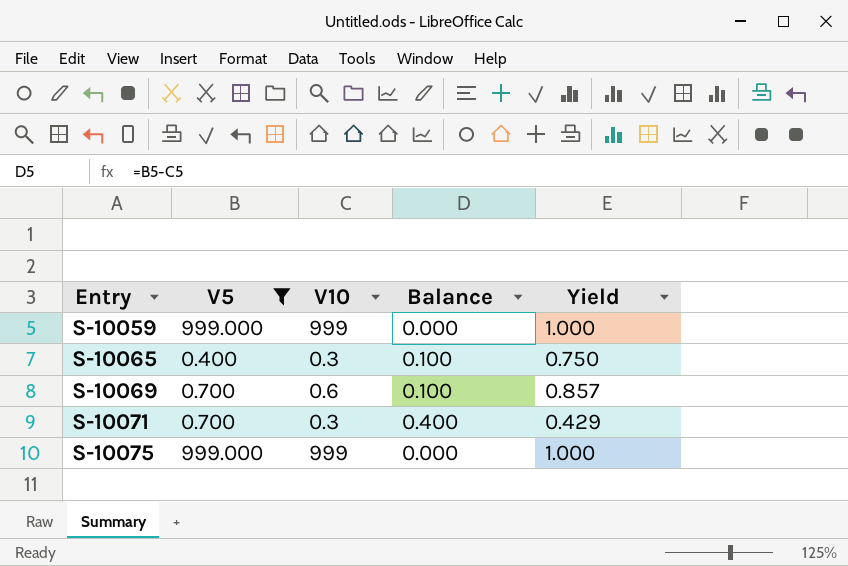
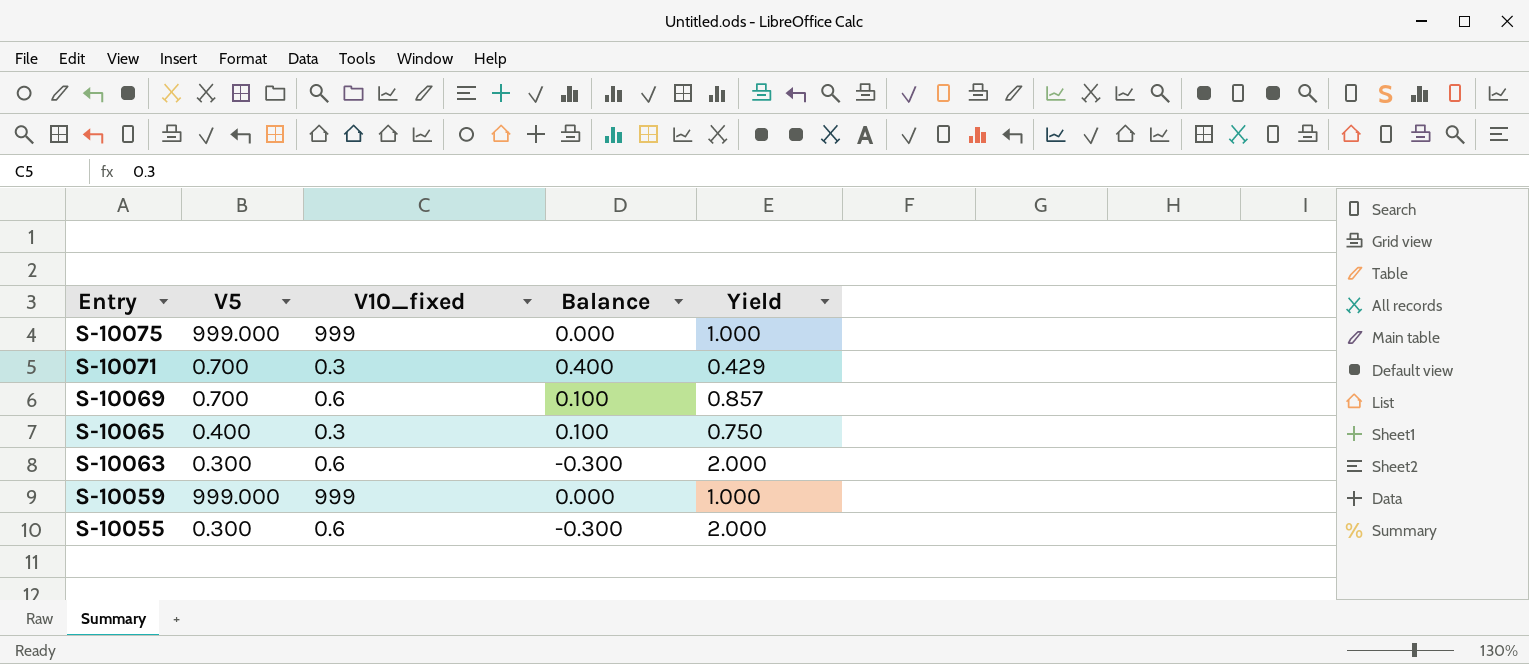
filter: V5 != 0.300 -> none
row order: Entry ascending -> Entry descending
column name: V10 -> V10_fixed

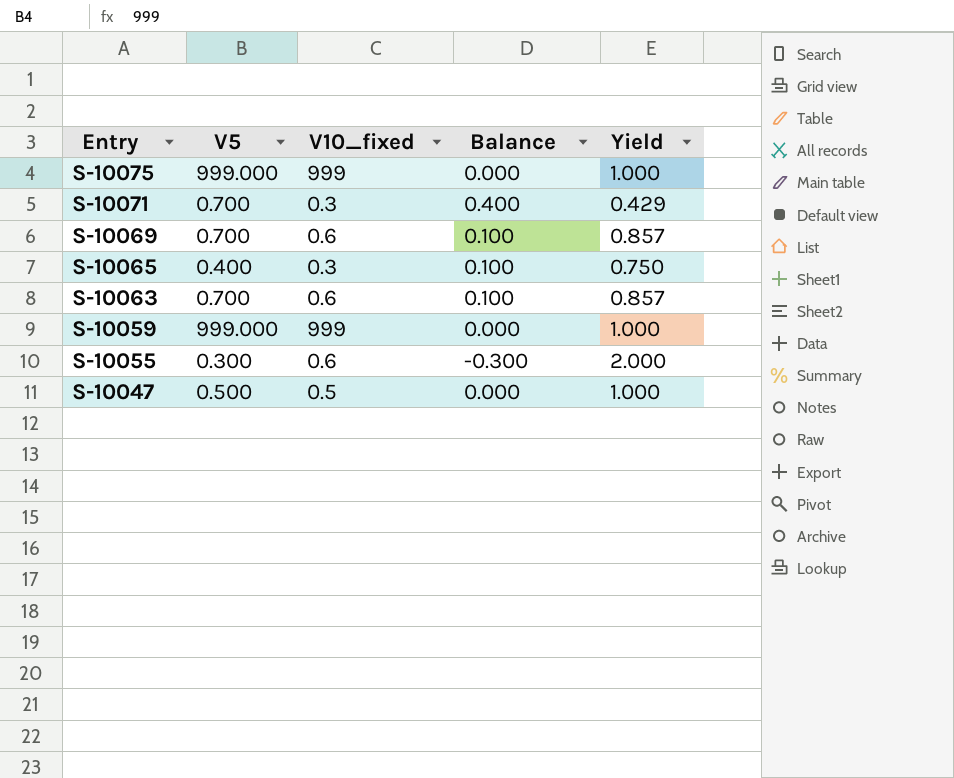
S-10063 | V5: 0.300 -> 0.700
S-10063 | Balance: -0.300 -> 0.100
S-10063 | Yield: 2.000 -> 0.857
row S-10047: none -> 0.500 | 0.5 | 0.000 | 1.000

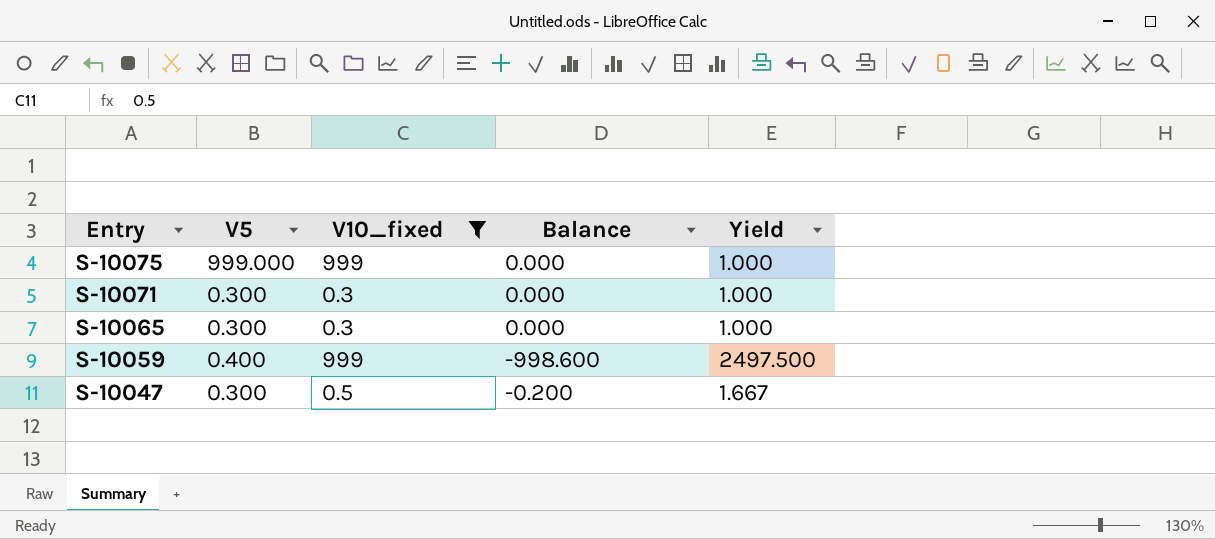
filter: none -> V10_fixed != 0.6
S-10071 | V5: 0.700 -> 0.300
S-10071 | Balance: 0.400 -> 0.000
S-10071 | Yield: 0.429 -> 1.000
S-10065 | V5: 0.400 -> 0.300
S-10065 | Balance: 0.100 -> 0.000
S-10065 | Yield: 0.750 -> 1.000
S-10059 | V5: 999.000 -> 0.400
S-10059 | Balance: 0.000 -> -998.600
S-10059 | Yield: 1.000 -> 2497.500
S-10047 | V5: 0.500 -> 0.300
S-10047 | Balance: 0.000 -> -0.200
S-10047 | Yield: 1.000 -> 1.667

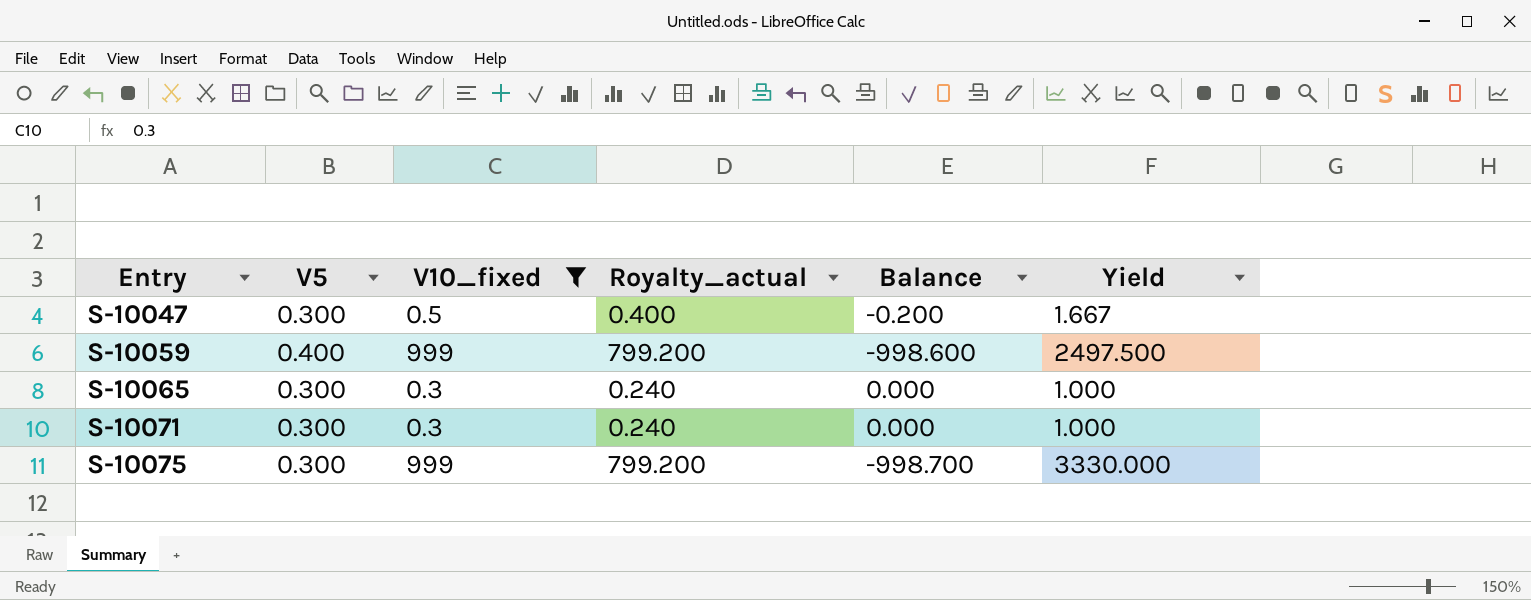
row order: Entry descending -> Entry ascending
column Royalty_actual | formula: none -> [V10_fixed] * 0.8
S-10075 | V5: 999.000 -> 0.300
S-10075 | Balance: 0.000 -> -998.700
S-10075 | Yield: 1.000 -> 3330.000

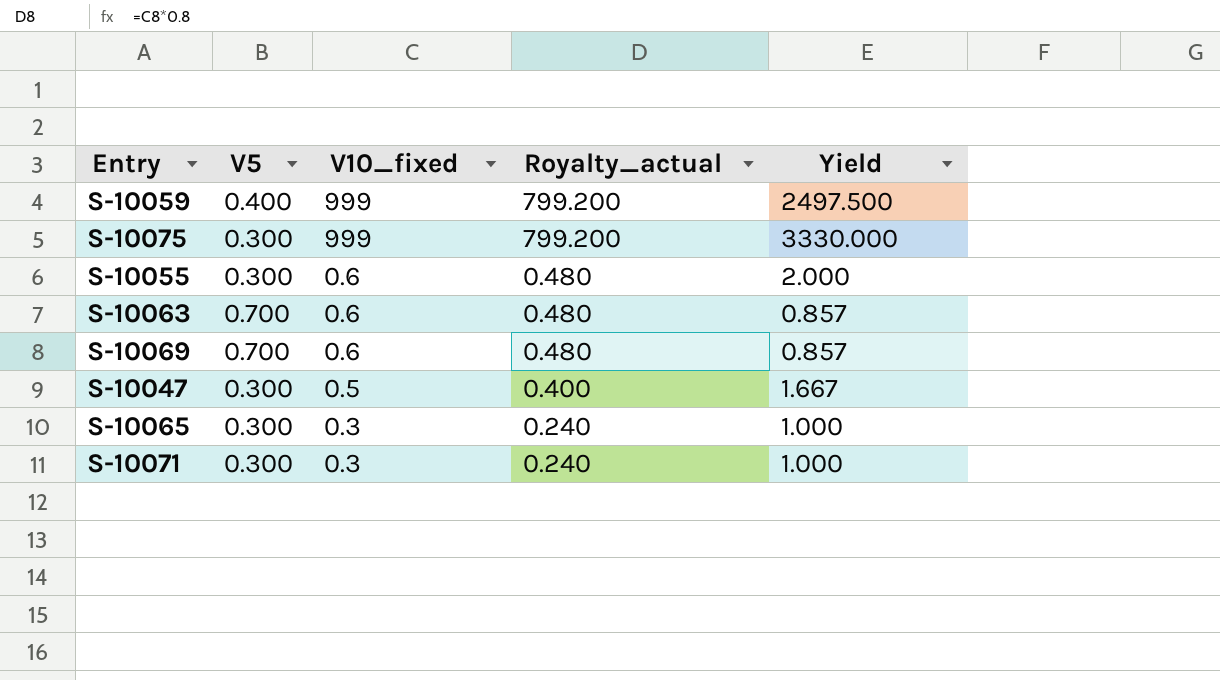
filter: V10_fixed != 0.6 -> none
row order: Entry ascending -> V10_fixed descending
column Balance | formula: [V5] - [V10_fixed] -> none

